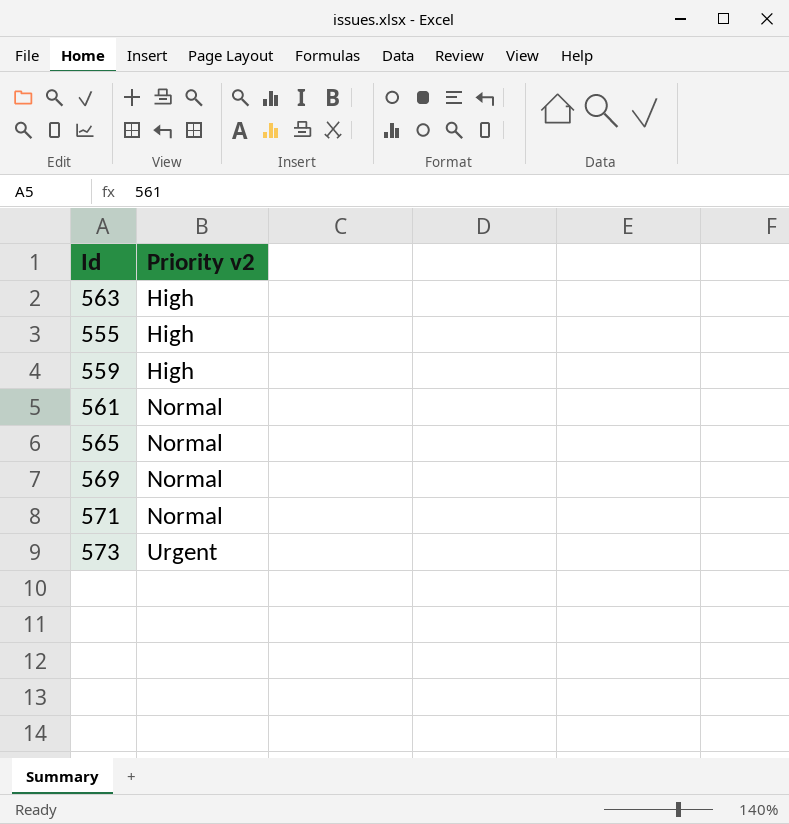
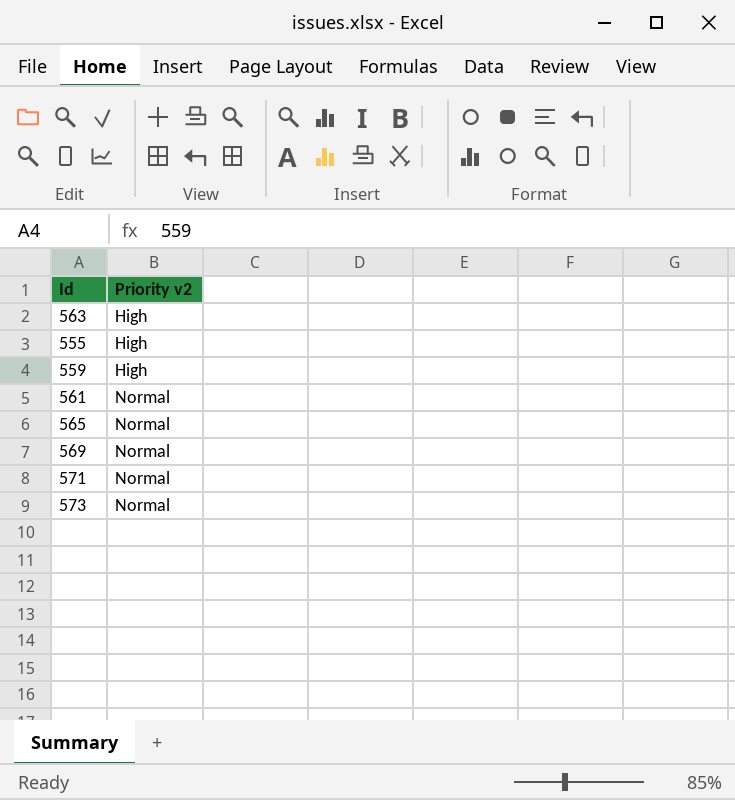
573 | Priority v2: Urgent -> Normal

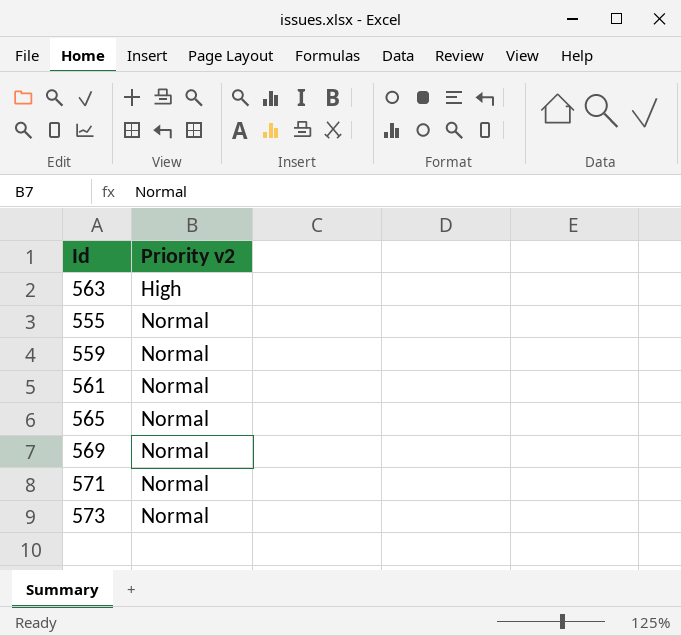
555 | Priority v2: High -> Normal
559 | Priority v2: High -> Normal

